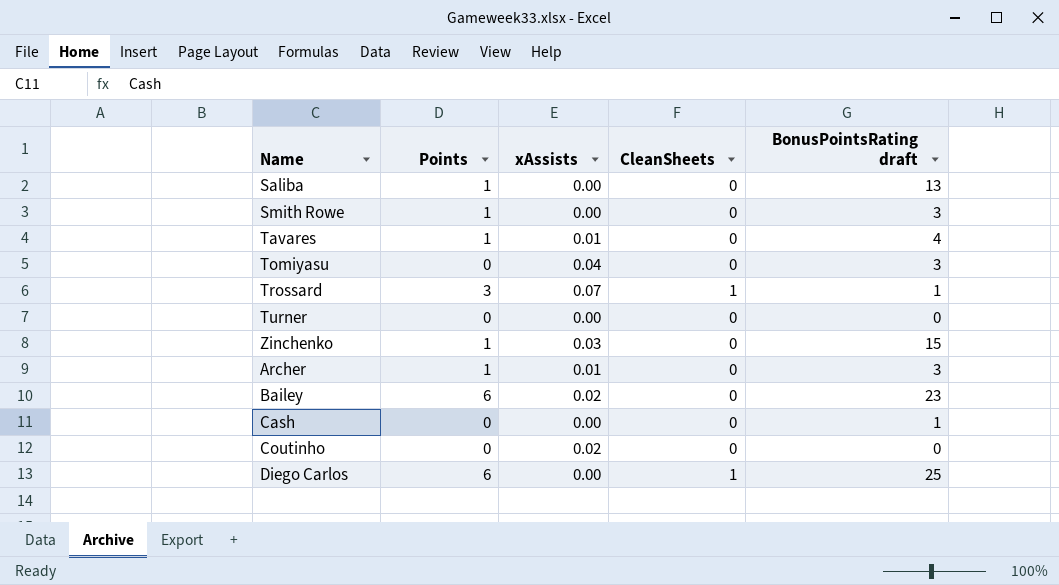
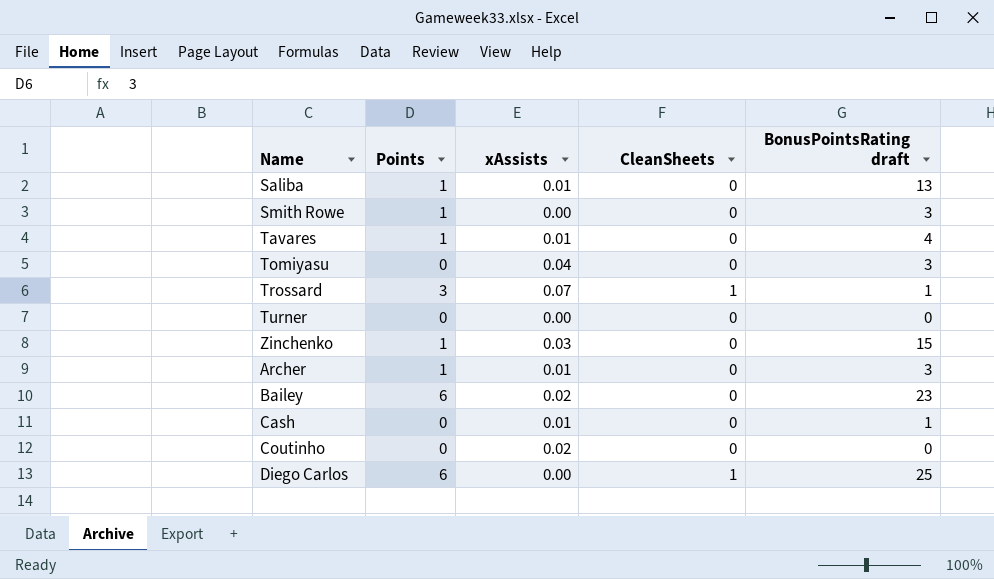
Saliba | xAssists: 0.00 -> 0.01
Cash | xAssists: 0.00 -> 0.01

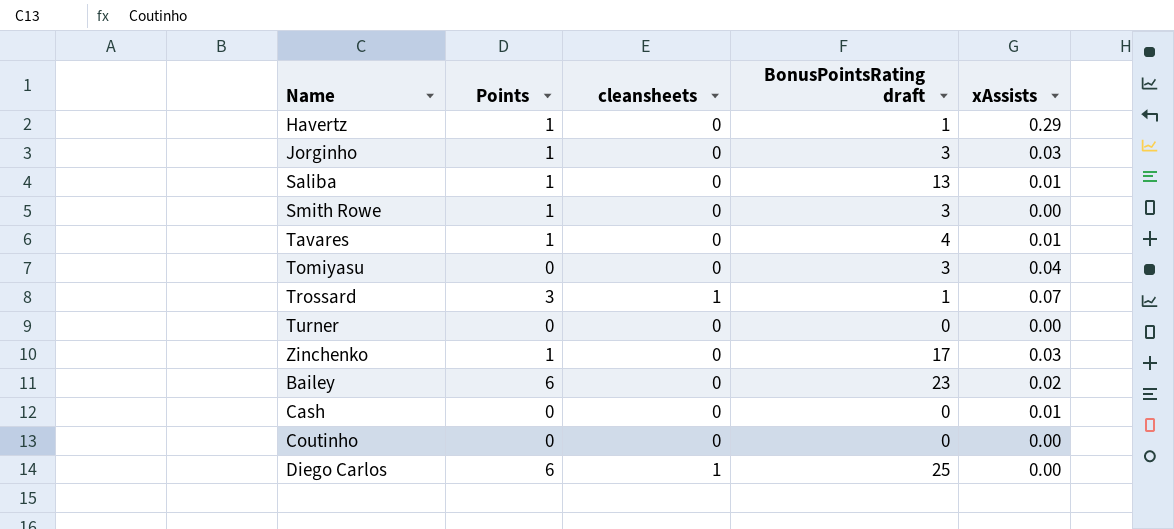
column name: CleanSheets -> cleansheets
column xAssists | position: 3 -> 5
row Archer: 1 | 0.01 | 0 | 3 -> none
row Havertz: none -> 1 | 0 | 1 | 0.29
row Jorginho: none -> 1 | 0 | 3 | 0.03
Zinchenko | BonusPointsRating draft: 15 -> 17
Cash | BonusPointsRating draft: 1 -> 0
Coutinho | xAssists: 0.02 -> 0.00

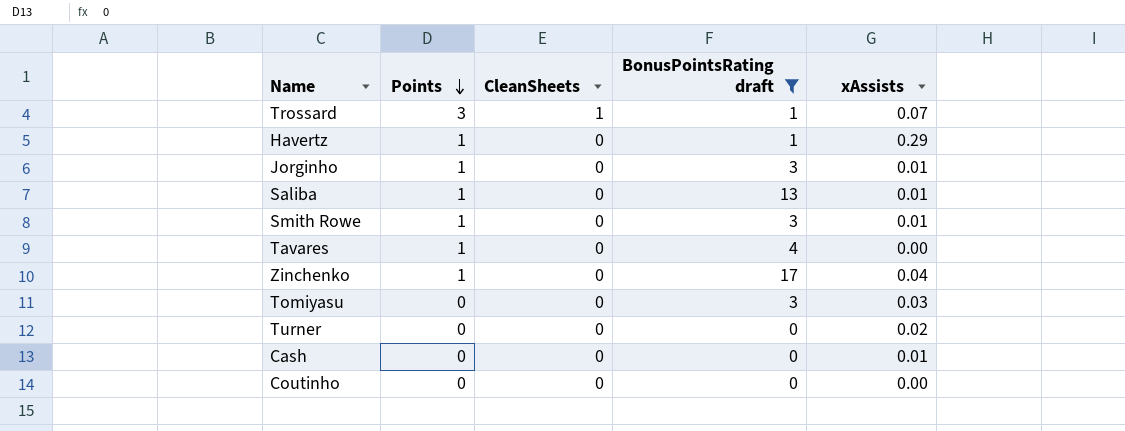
filter: none -> BonusPointsRating draft <= 17
row order: none -> Points descending
column name: cleansheets -> CleanSheets
Jorginho | xAssists: 0.03 -> 0.01
Smith Rowe | xAssists: 0.00 -> 0.01
Tavares | xAssists: 0.01 -> 0.00
Zinchenko | xAssists: 0.03 -> 0.04
Tomiyasu | xAssists: 0.04 -> 0.03
Turner | xAssists: 0.00 -> 0.02

